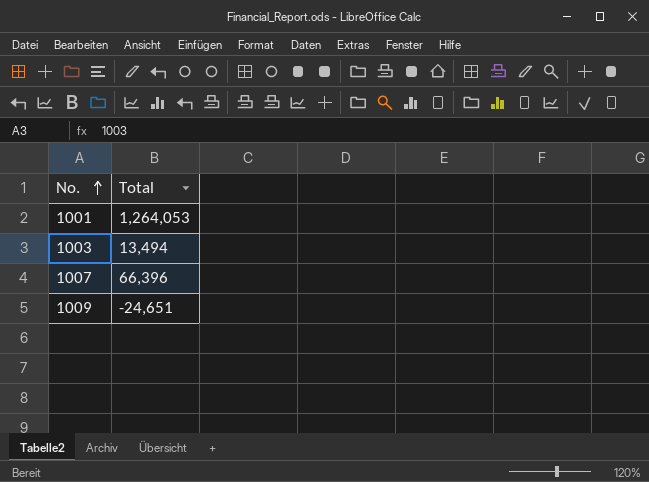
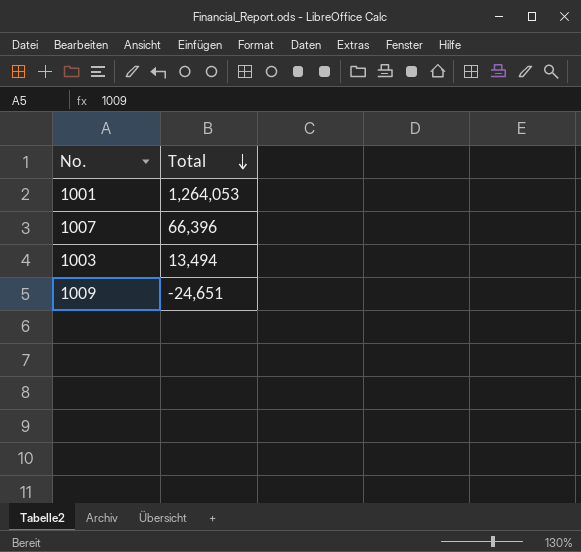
row order: No. ascending -> Total descending

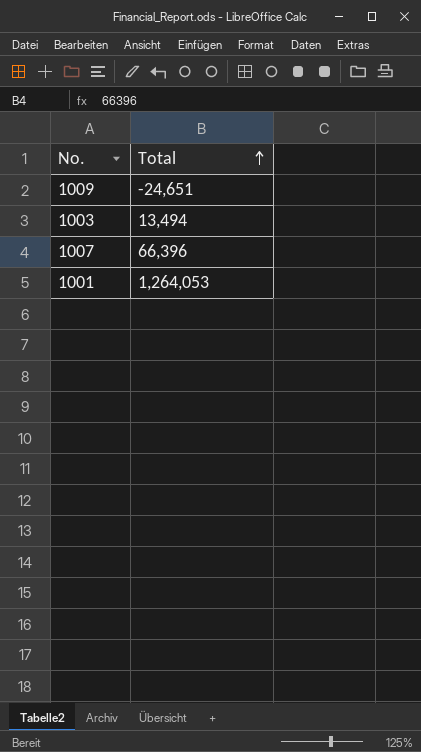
row order: Total descending -> Total ascending

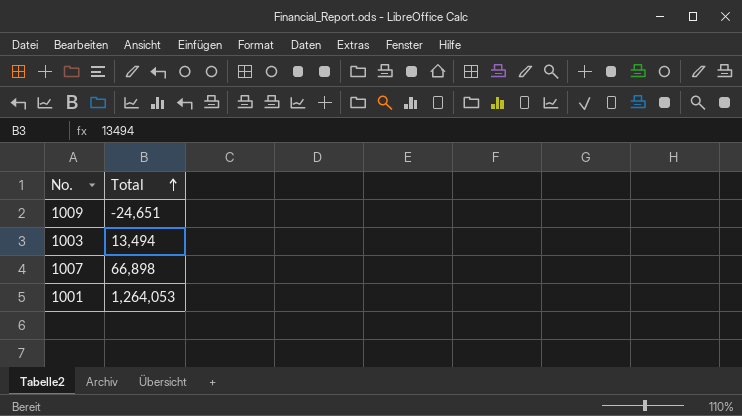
1007 | Total: 66,396 -> 66,898

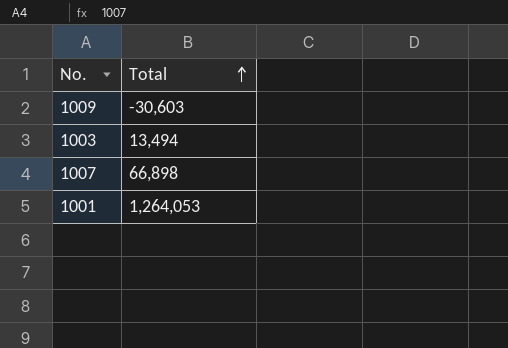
1009 | Total: -24,651 -> -30,603

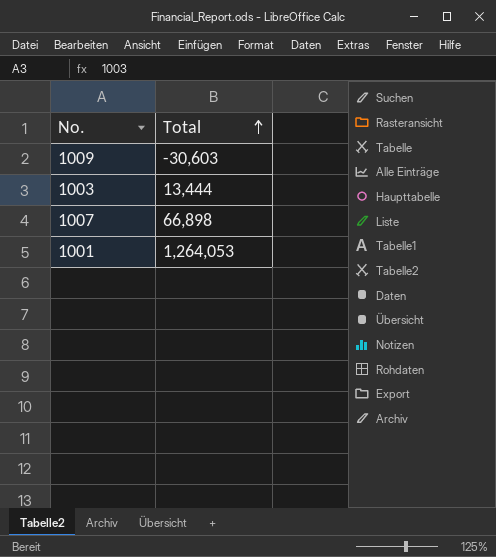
1003 | Total: 13,494 -> 13,444

